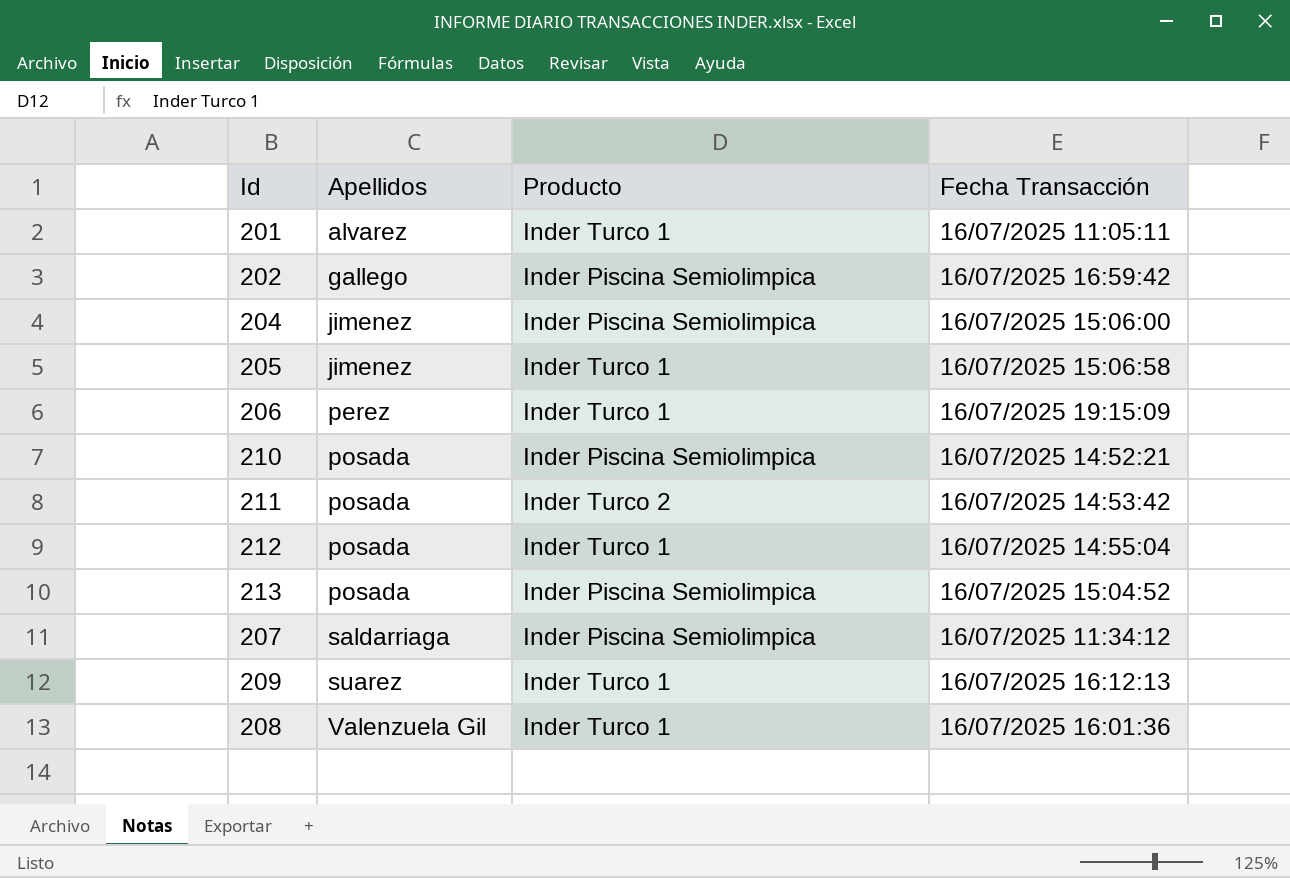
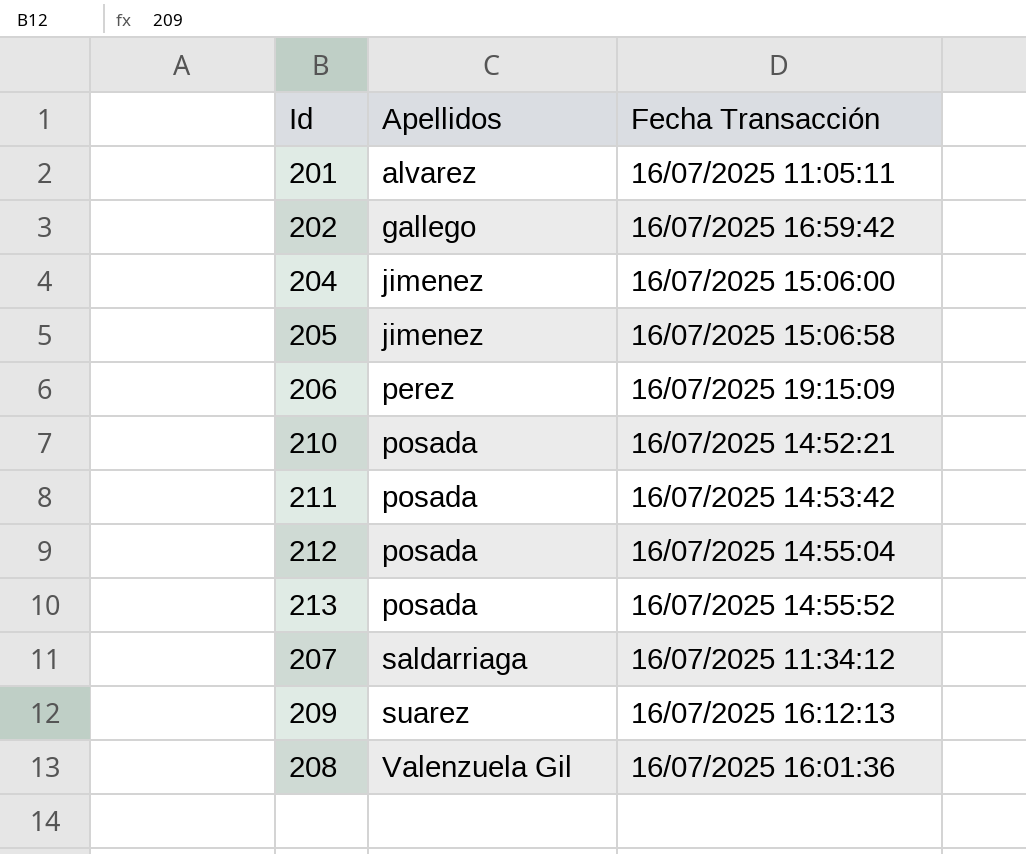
column Producto | position: 3 -> none
213 | Fecha Transacción: 16/07/2025 15:04:52 -> 16/07/2025 14:55:52

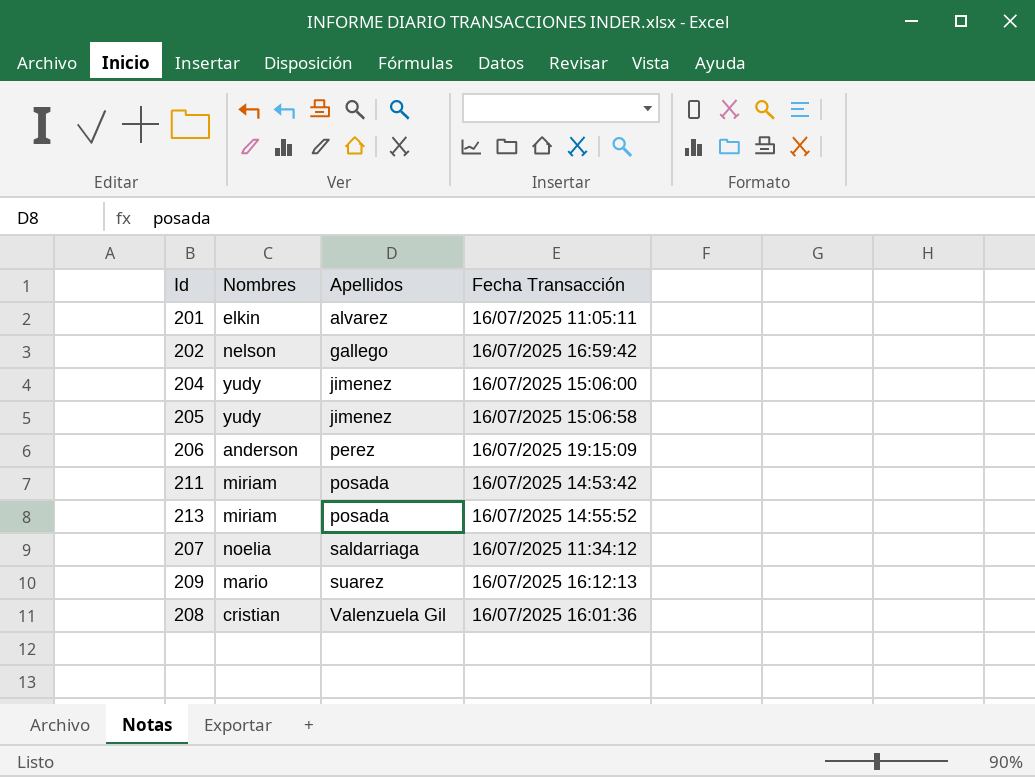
column Nombres | position: none -> 2
row 210: posada | 16/07/2025 14:52:21 -> none
row 212: posada | 16/07/2025 14:55:04 -> none

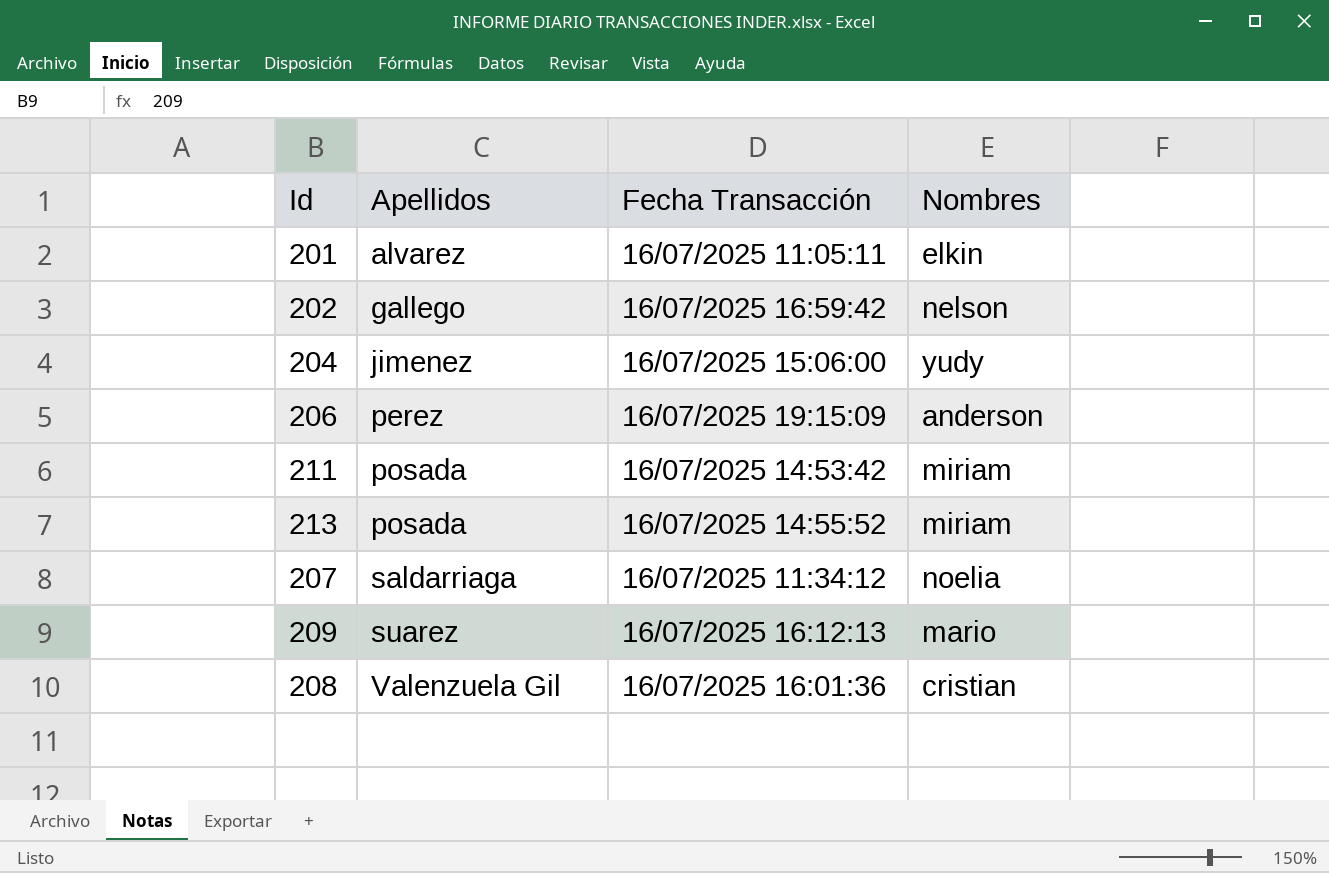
column Nombres | position: 2 -> 4
row 205: yudy | jimenez | 16/07/2025 15:06:58 -> none

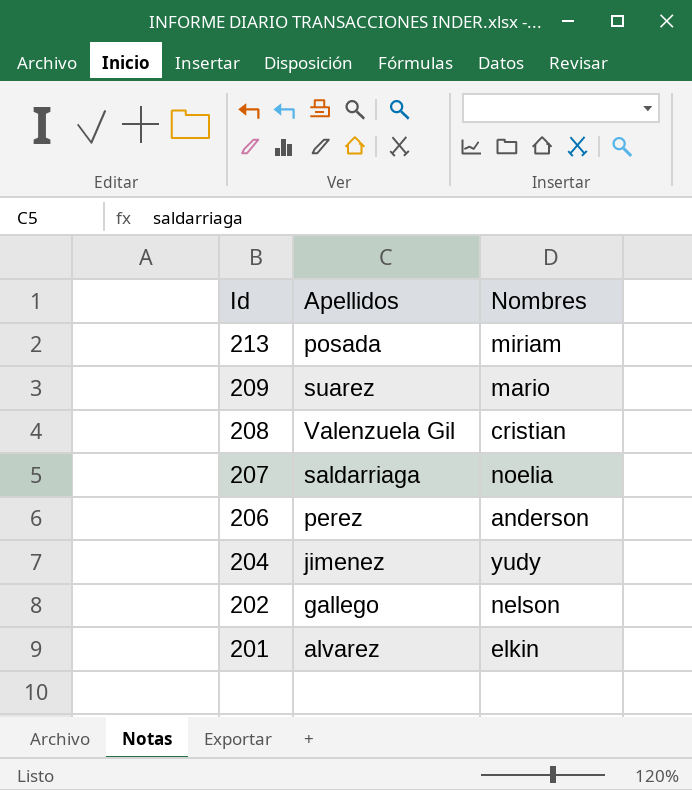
row order: Apellidos ascending -> Id descending
column Fecha Transacción | position: 3 -> none
row 211: posada | 16/07/2025 14:53:42 | miriam -> none

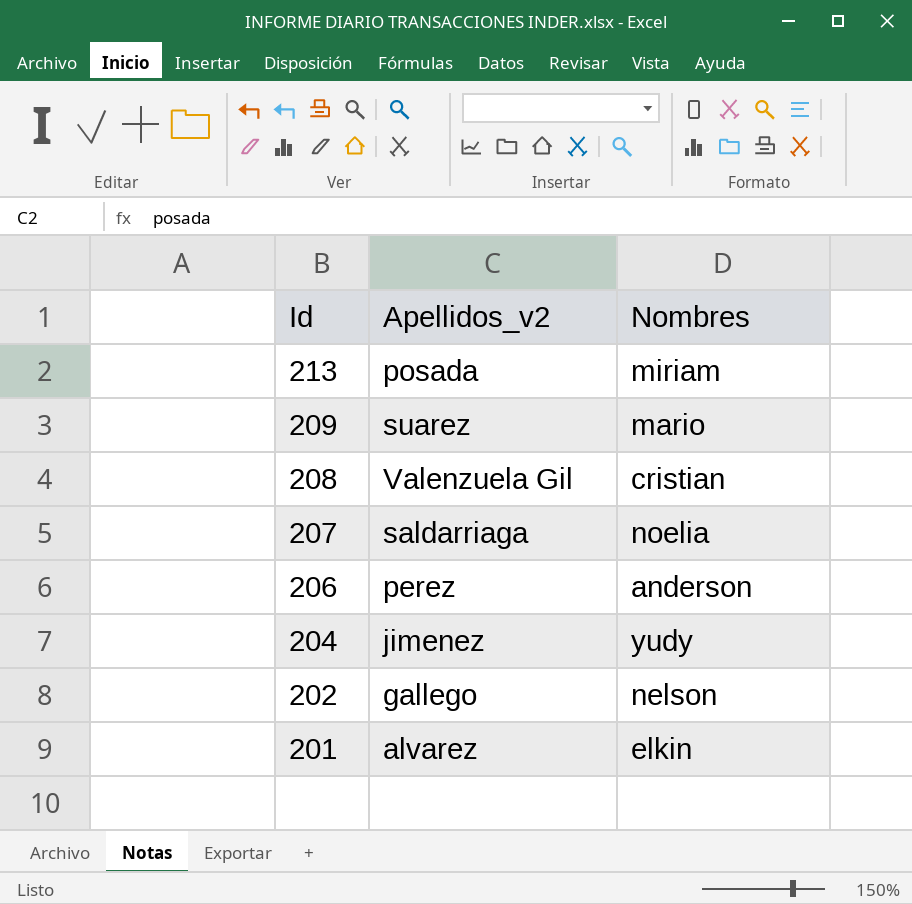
column name: Apellidos -> Apellidos_v2

